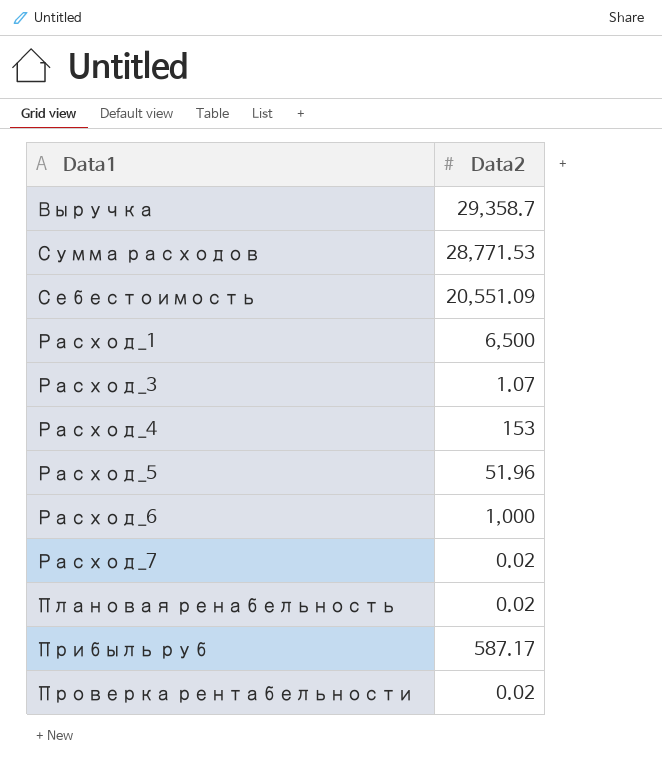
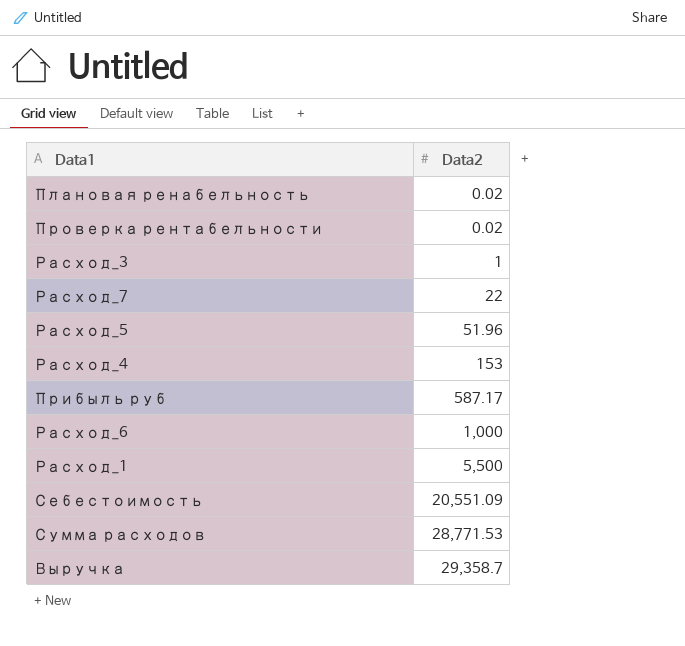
row order: none -> Data2 ascending
Расход_3 | Data2: 1.07 -> 1
Расход_7 | Data2: 0.02 -> 22
Расход_1 | Data2: 6,500 -> 5,500

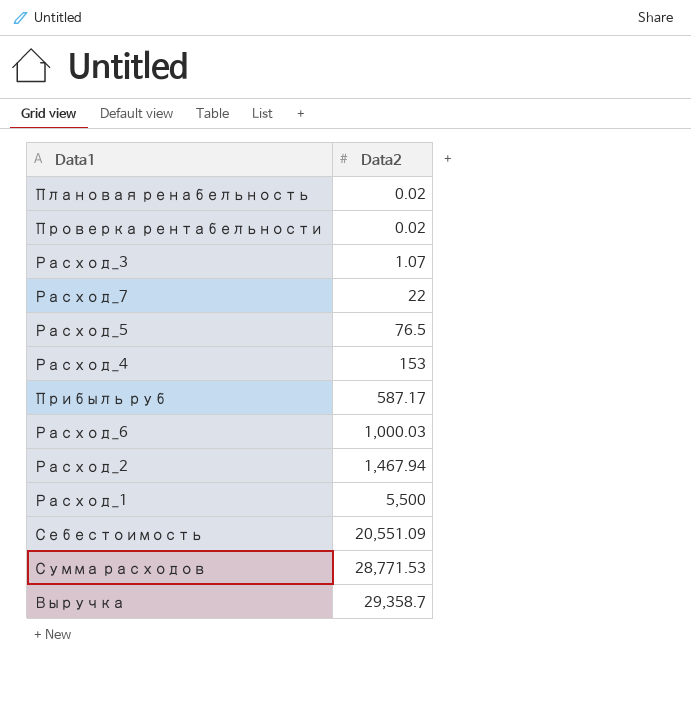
Расход_3 | Data2: 1 -> 1.07
Расход_5 | Data2: 51.96 -> 76.5
Расход_6 | Data2: 1,000 -> 1,000.03
row Расход_2: none -> 1,467.94

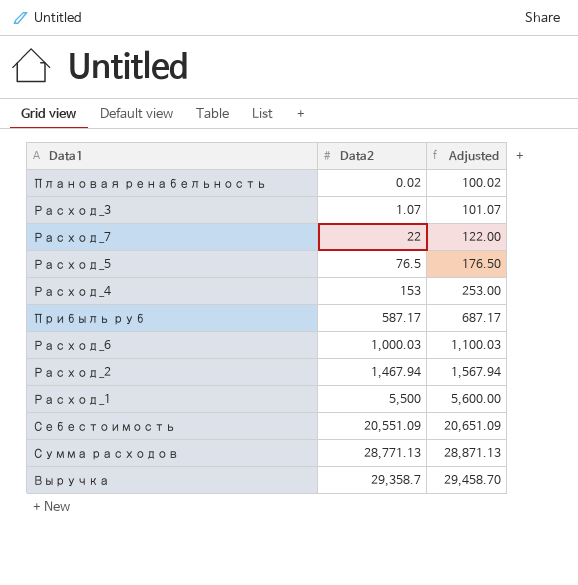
column Adjusted | formula: none -> [Data2] + 100
row Проверка рентабельности: 0.02 -> none
Сумма расходов | Data2: 28,771.53 -> 28,771.13

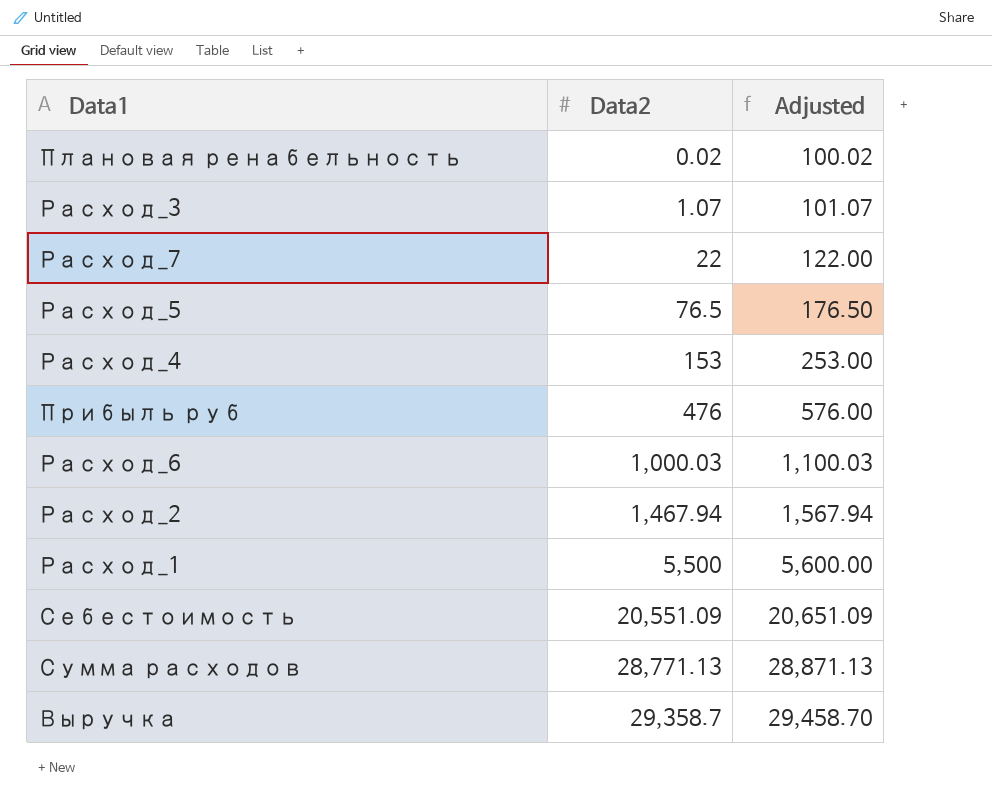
Прибыль руб | Data2: 587.17 -> 476
Прибыль руб | Adjusted: 687.17 -> 576.00

